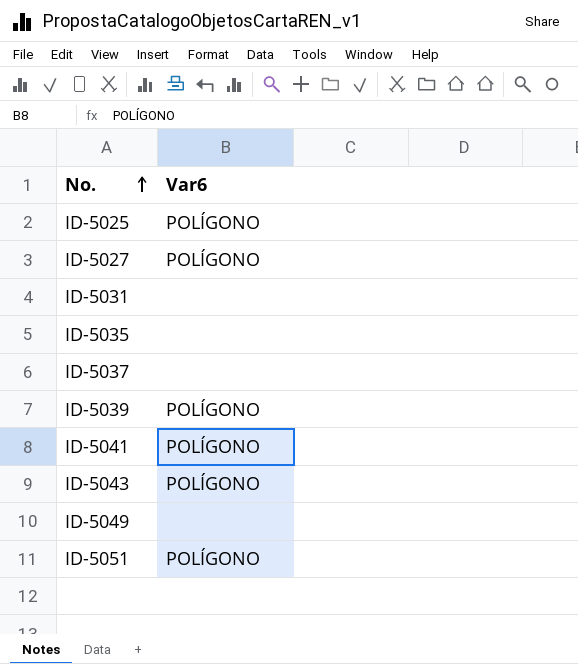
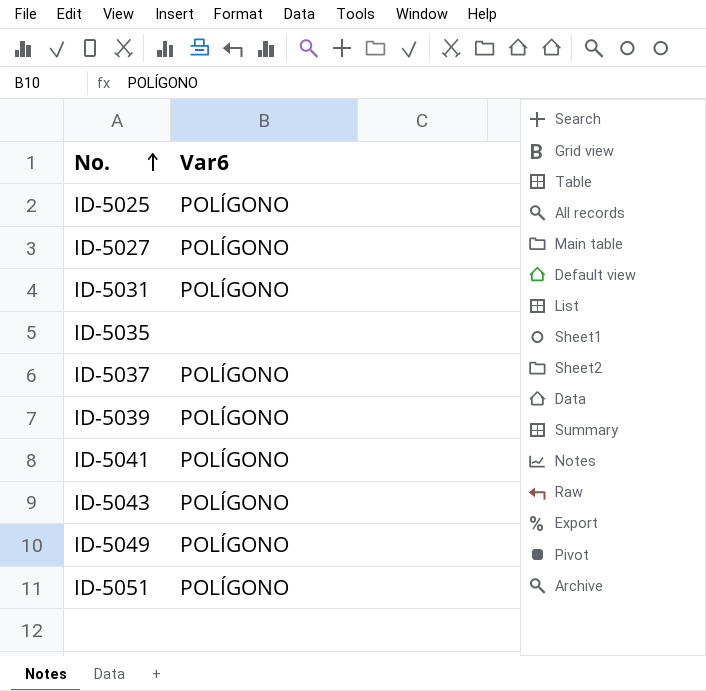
ID-5031 | Var6: none -> POLÍGONO
ID-5037 | Var6: none -> POLÍGONO
ID-5049 | Var6: none -> POLÍGONO

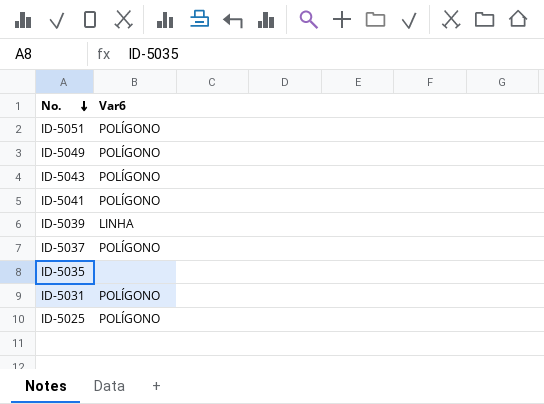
row order: No. ascending -> No. descending
row ID-5027: POLÍGONO -> none
ID-5039 | Var6: POLÍGONO -> LINHA

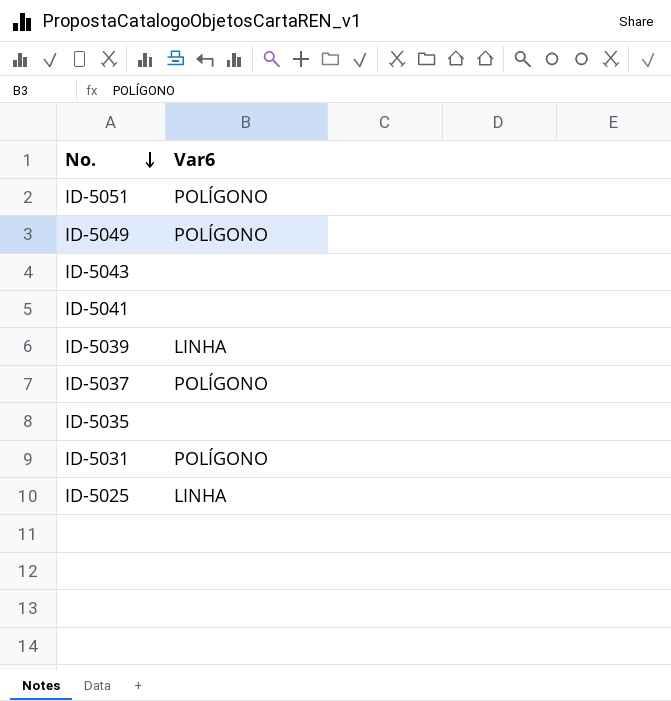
ID-5043 | Var6: POLÍGONO -> none
ID-5041 | Var6: POLÍGONO -> none
ID-5025 | Var6: POLÍGONO -> LINHA

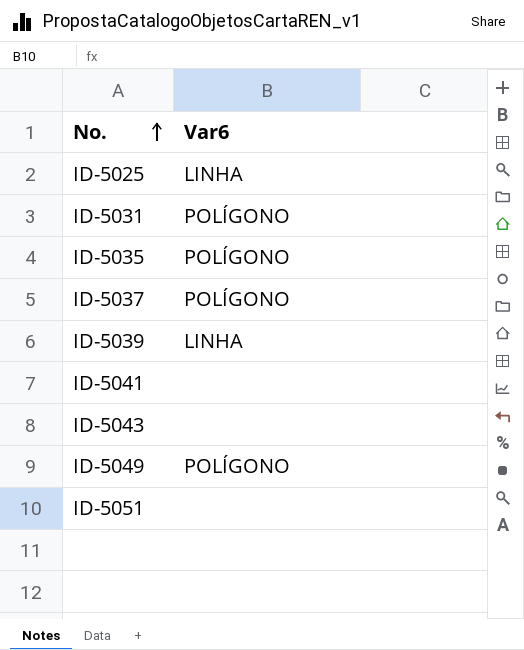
row order: No. descending -> No. ascending
ID-5035 | Var6: none -> POLÍGONO
ID-5051 | Var6: POLÍGONO -> none

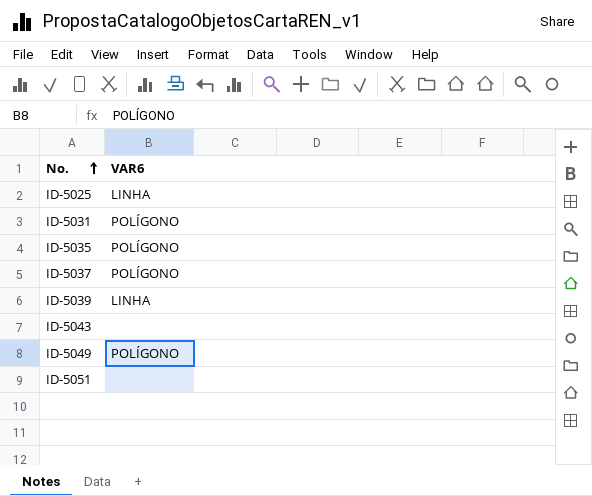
column name: Var6 -> VAR6
row ID-5041: none -> none

